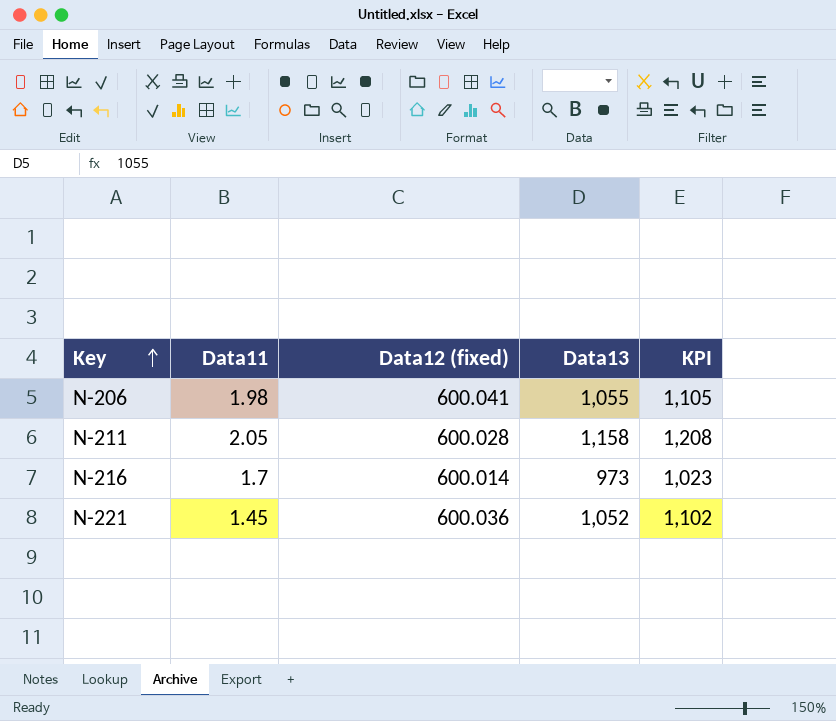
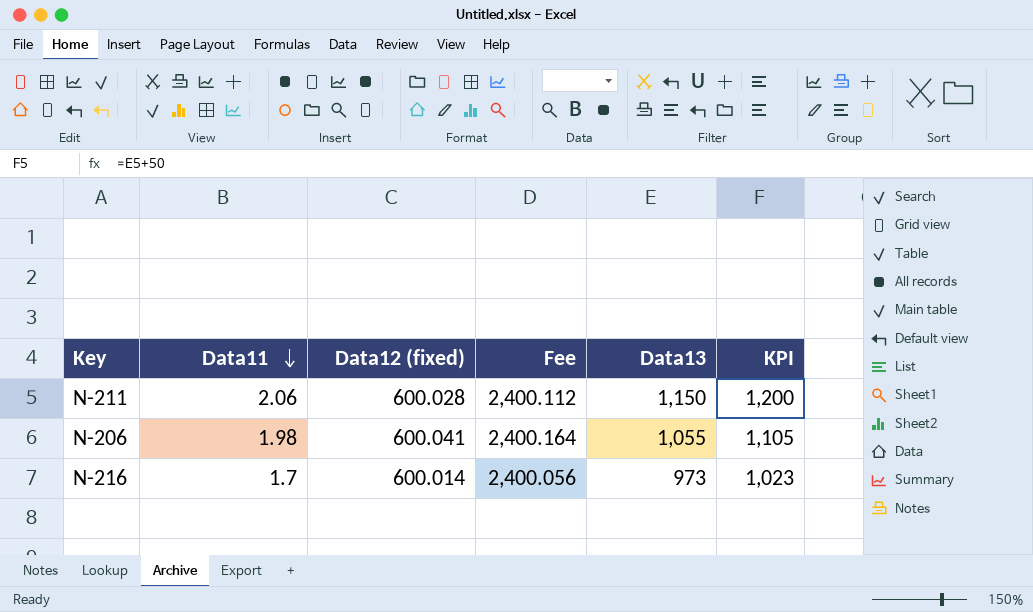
row order: Key ascending -> Data11 descending
column Fee | formula: none -> [Data12 (fixed)] * 4
row N-221: 1.45 | 600.036 | 1,052 | 1,102 -> none
N-211 | Data11: 2.05 -> 2.06
N-211 | Data13: 1,158 -> 1,150
N-211 | KPI: 1,208 -> 1,200

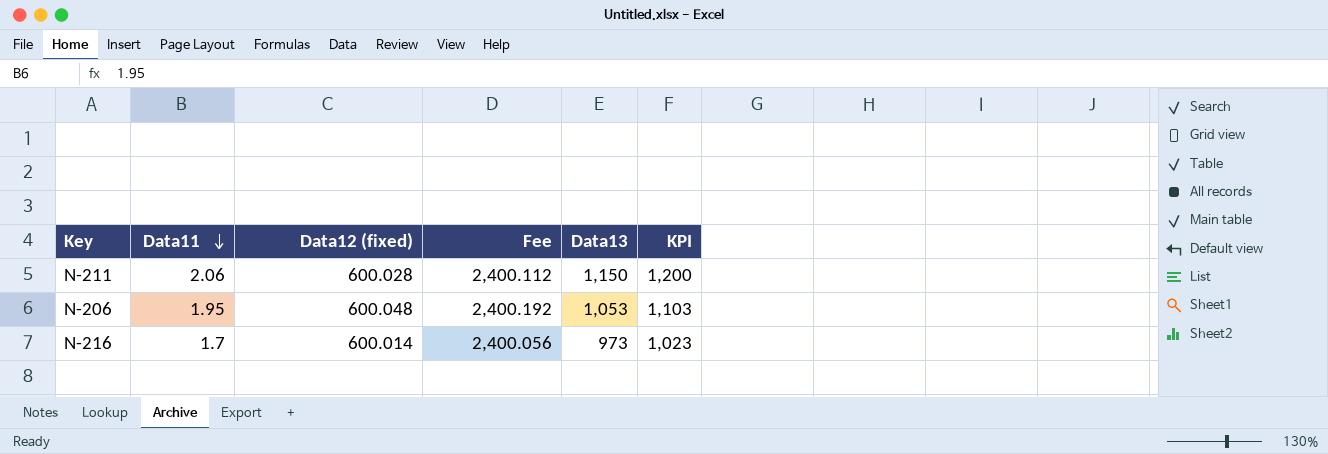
N-206 | Data11: 1.98 -> 1.95
N-206 | Data12 (fixed): 600.041 -> 600.048
N-206 | Fee: 2,400.164 -> 2,400.192
N-206 | Data13: 1,055 -> 1,053
N-206 | KPI: 1,105 -> 1,103

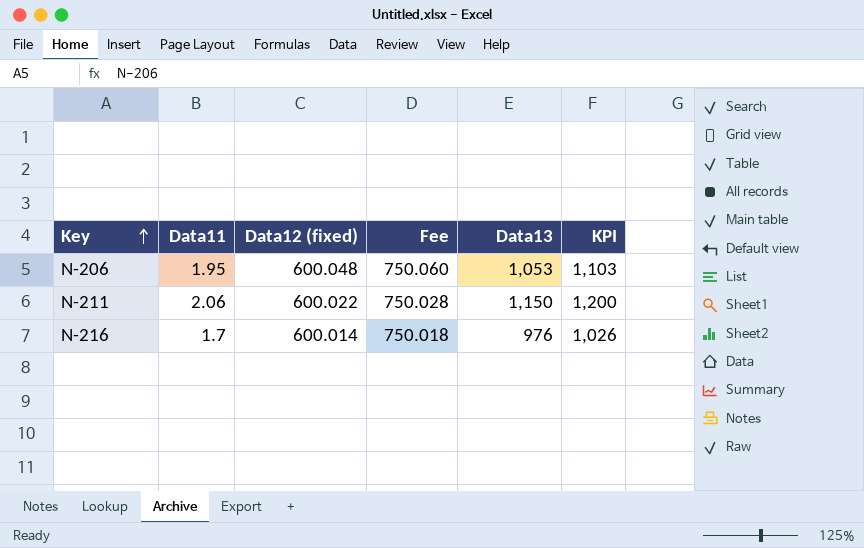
row order: Data11 descending -> Key ascending
column Fee | formula: [Data12 (fixed)] * 4 -> [Data12 (fixed)] * 1.25
N-211 | Data12 (fixed): 600.028 -> 600.022
N-216 | Data13: 973 -> 976
N-216 | KPI: 1,023 -> 1,026

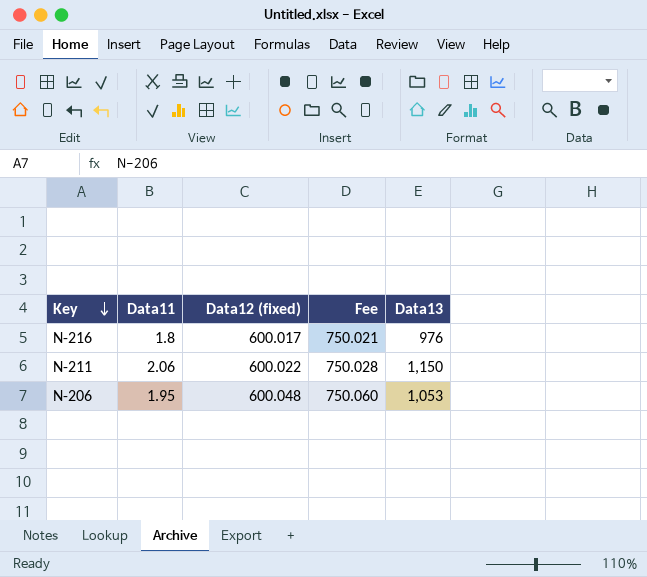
row order: Key ascending -> Key descending
column KPI | formula: [Data13] + 50 -> none
N-216 | Data11: 1.7 -> 1.8
N-216 | Data12 (fixed): 600.014 -> 600.017
N-216 | Fee: 750.018 -> 750.021

